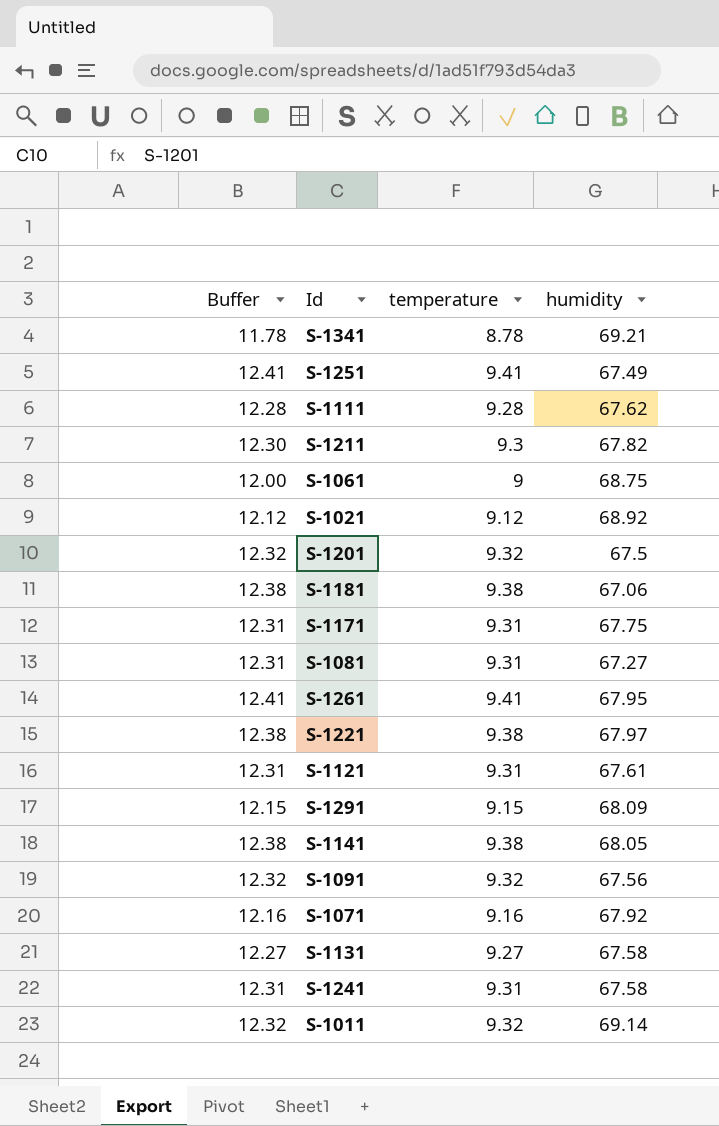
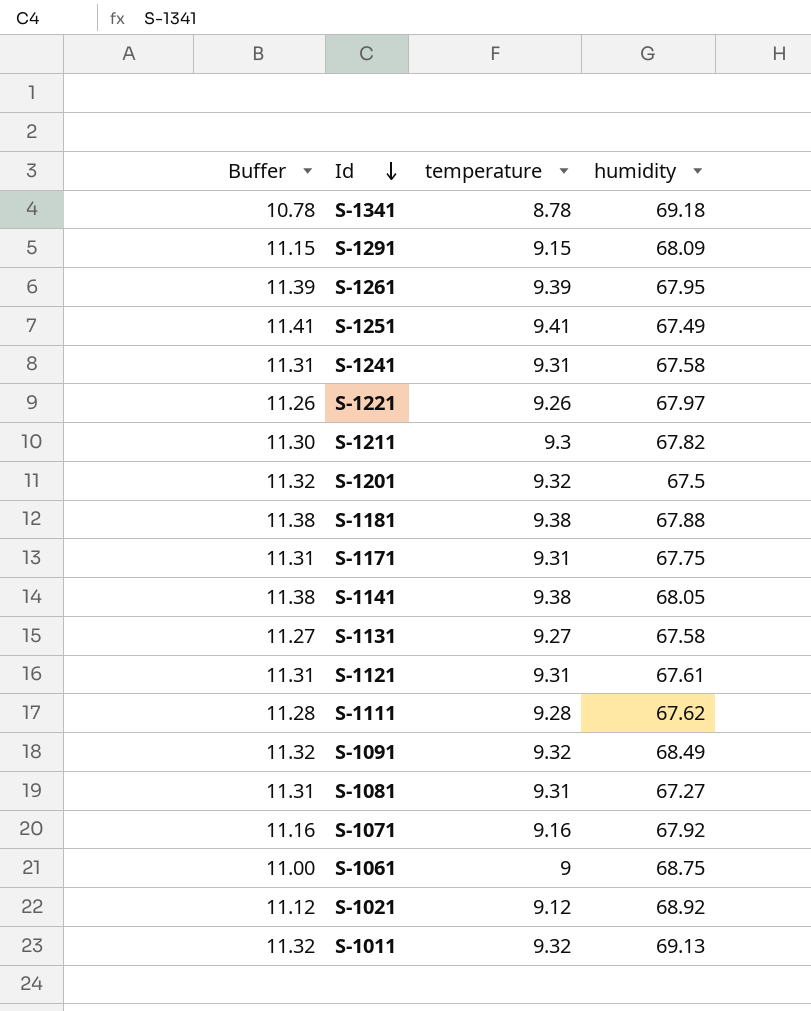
row order: none -> Id descending
column Buffer | formula: [temperature] + 3 -> [temperature] + 2
S-1341 | humidity: 69.21 -> 69.18
S-1261 | temperature: 9.41 -> 9.39
S-1221 | temperature: 9.38 -> 9.26
S-1181 | humidity: 67.06 -> 67.88
S-1091 | humidity: 67.56 -> 68.49
S-1011 | humidity: 69.14 -> 69.13

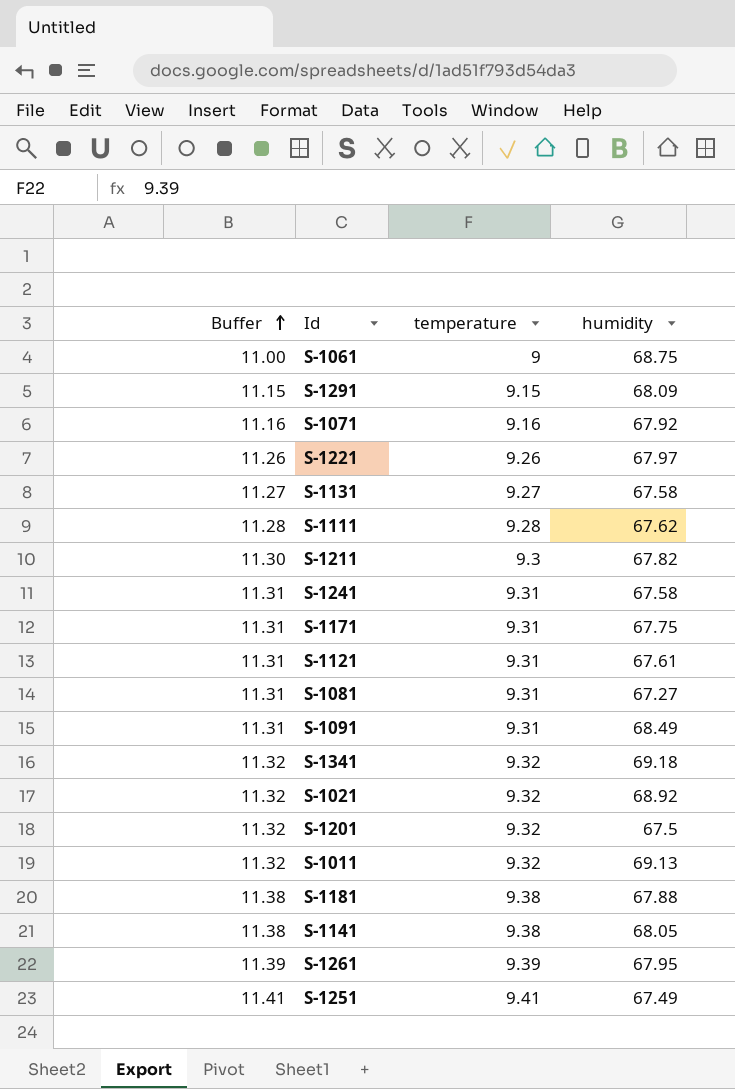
row order: Id descending -> Buffer ascending
S-1091 | Buffer: 11.32 -> 11.31
S-1091 | temperature: 9.32 -> 9.31
S-1341 | Buffer: 10.78 -> 11.32
S-1341 | temperature: 8.78 -> 9.32
S-1021 | Buffer: 11.12 -> 11.32
S-1021 | temperature: 9.12 -> 9.32

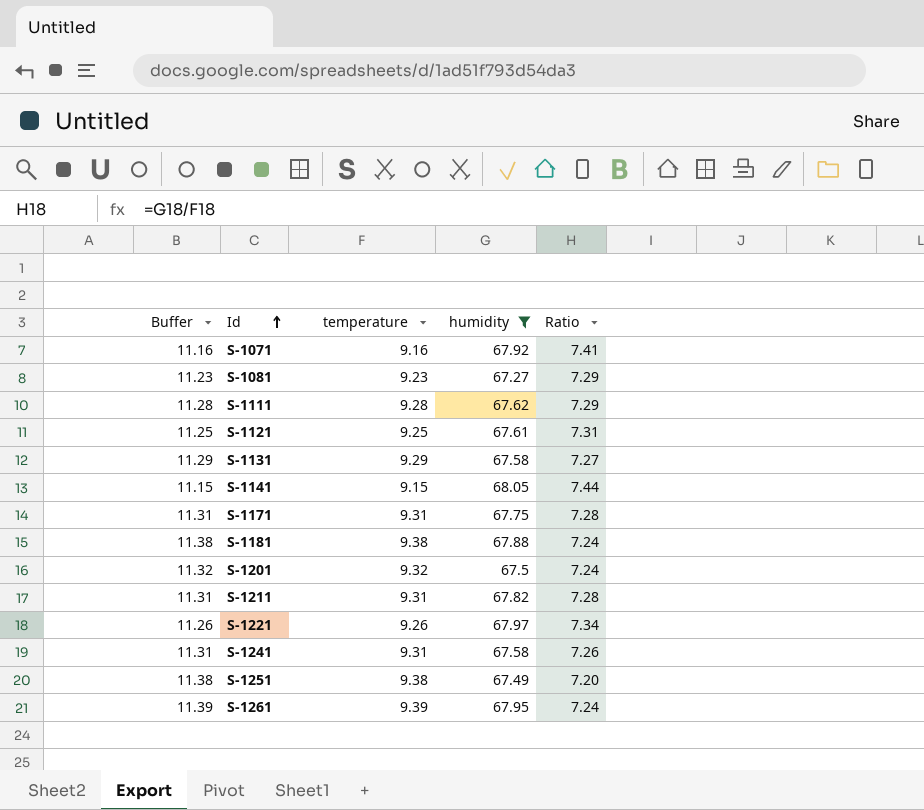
filter: none -> humidity <= 68.05
row order: Buffer ascending -> Id ascending
column Ratio | formula: none -> [humidity] / [temperature]
S-1081 | Buffer: 11.31 -> 11.23
S-1081 | temperature: 9.31 -> 9.23
S-1121 | Buffer: 11.31 -> 11.25
S-1121 | temperature: 9.31 -> 9.25
S-1131 | Buffer: 11.27 -> 11.29
S-1131 | temperature: 9.27 -> 9.29
S-1141 | Buffer: 11.38 -> 11.15
S-1141 | temperature: 9.38 -> 9.15
S-1211 | Buffer: 11.30 -> 11.31
S-1211 | temperature: 9.3 -> 9.31
S-1251 | Buffer: 11.41 -> 11.38
S-1251 | temperature: 9.41 -> 9.38

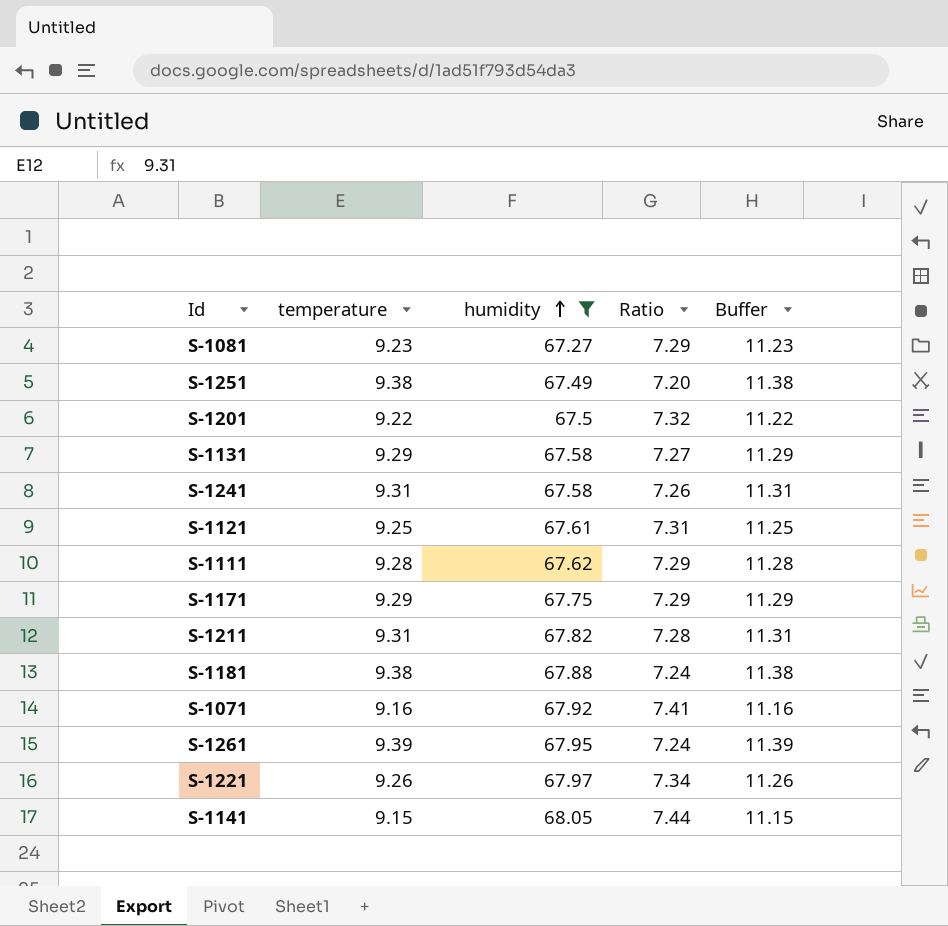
row order: Id ascending -> humidity ascending
column Buffer | position: 1 -> 5
S-1201 | temperature: 9.32 -> 9.22
S-1201 | Ratio: 7.24 -> 7.32
S-1201 | Buffer: 11.32 -> 11.22
S-1171 | temperature: 9.31 -> 9.29
S-1171 | Ratio: 7.28 -> 7.29
S-1171 | Buffer: 11.31 -> 11.29

